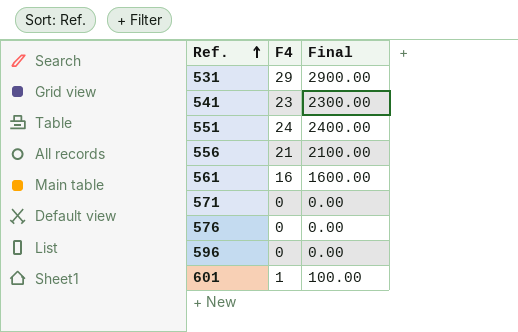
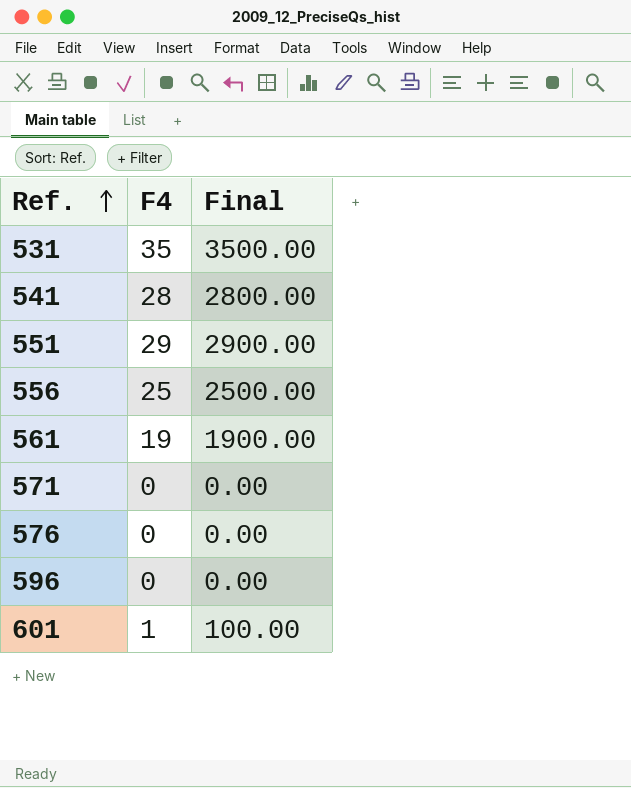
531 | F4: 29 -> 35
531 | Final: 2900.00 -> 3500.00
541 | F4: 23 -> 28
541 | Final: 2300.00 -> 2800.00
551 | F4: 24 -> 29
551 | Final: 2400.00 -> 2900.00
556 | F4: 21 -> 25
556 | Final: 2100.00 -> 2500.00
561 | F4: 16 -> 19
561 | Final: 1600.00 -> 1900.00

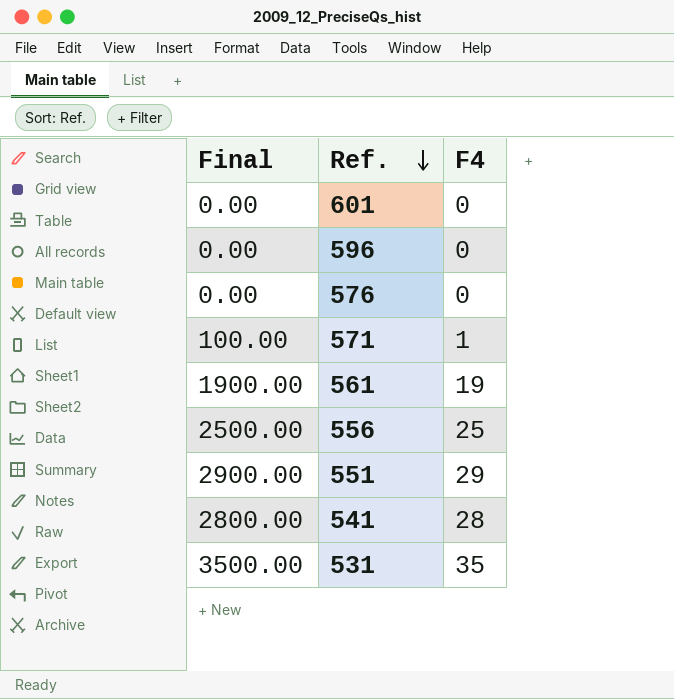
row order: Ref. ascending -> Ref. descending
column Final | position: 3 -> 1
601 | Final: 100.00 -> 0.00
601 | F4: 1 -> 0
571 | Final: 0.00 -> 100.00
571 | F4: 0 -> 1

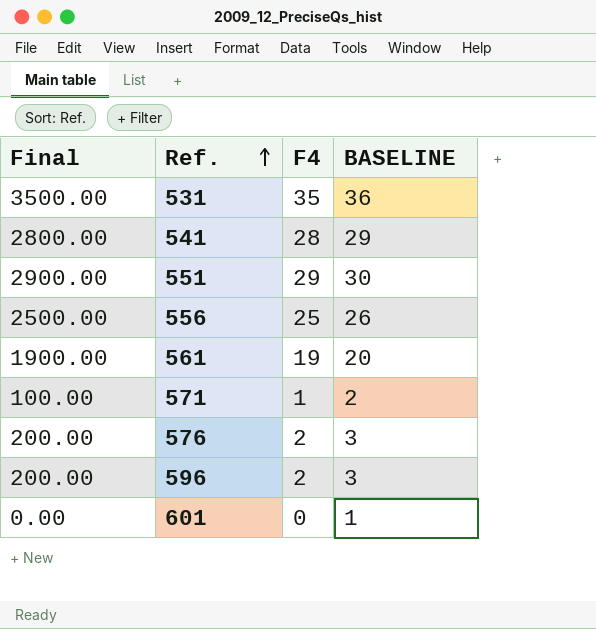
row order: Ref. descending -> Ref. ascending
column BASELINE | formula: none -> [F4] + 1
576 | Final: 0.00 -> 200.00
576 | F4: 0 -> 2
596 | Final: 0.00 -> 200.00
596 | F4: 0 -> 2

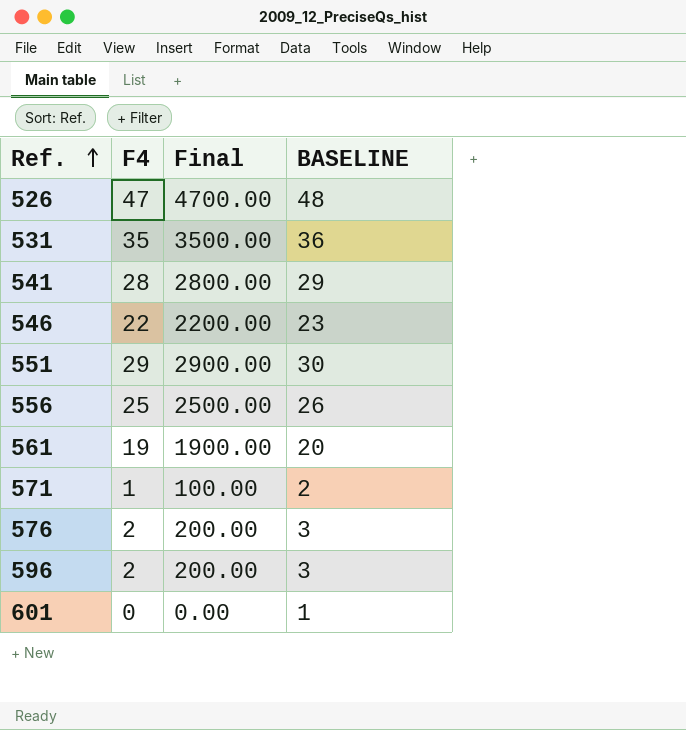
column Final | position: 1 -> 3
row 526: none -> 47 | 4700.00 | 48
row 546: none -> 22 | 2200.00 | 23

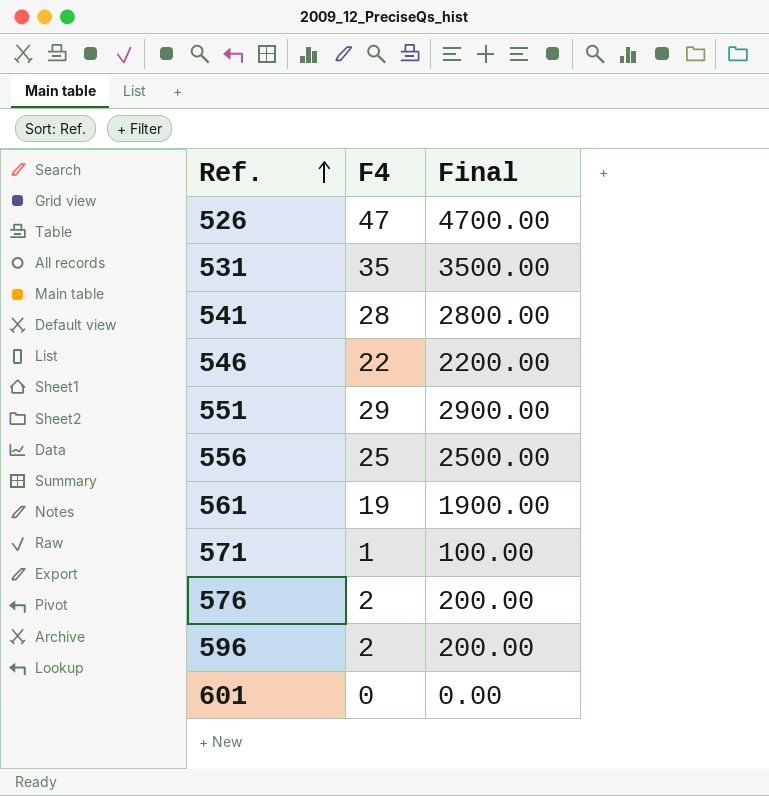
column BASELINE | formula: [F4] + 1 -> none

